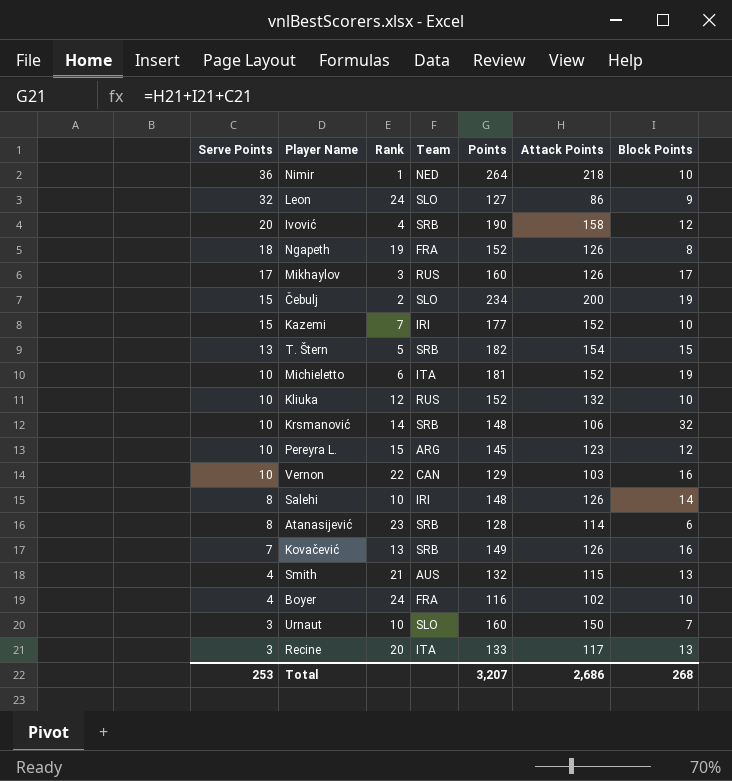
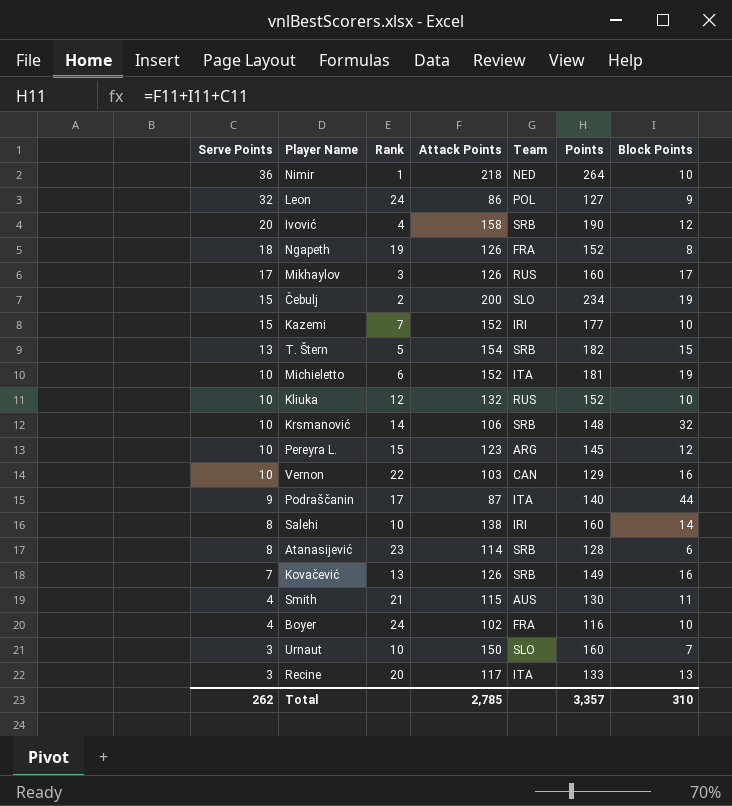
column Attack Points | position: 6 -> 4
Leon | Team: SLO -> POL
row Podraščanin: none -> 9 | 17 | 87 | ITA | 140 | 44
Salehi | Attack Points: 126 -> 138
Salehi | Points: 148 -> 160
Smith | Points: 132 -> 130
Smith | Block Points: 13 -> 11
Total | Serve Points: 253 -> 262
Total | Attack Points: 2,686 -> 2,785
Total | Points: 3,207 -> 3,357
Total | Block Points: 268 -> 310

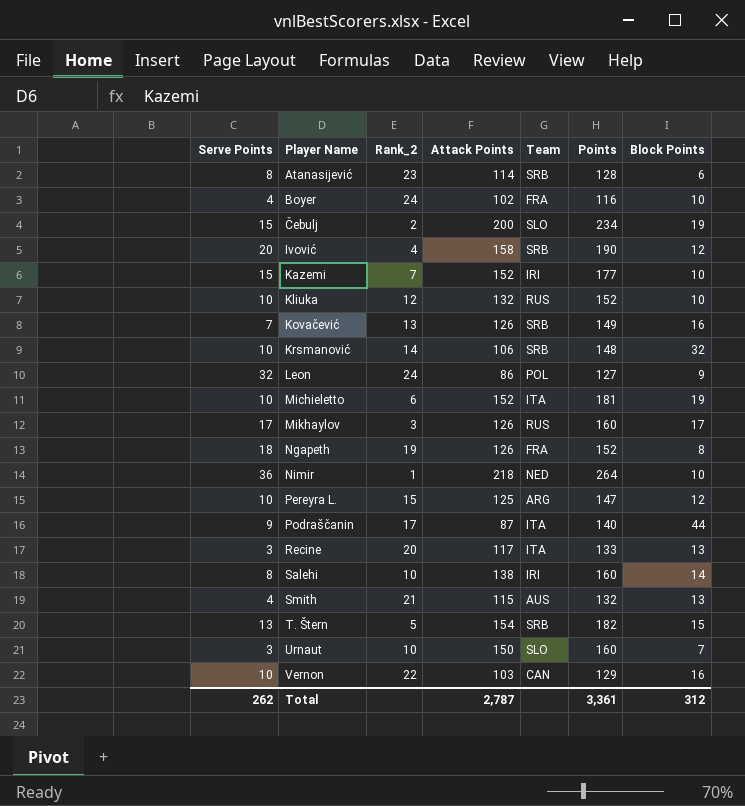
row order: Serve Points descending -> Player Name ascending
column name: Rank -> Rank_2
Pereyra L. | Attack Points: 123 -> 125
Pereyra L. | Points: 145 -> 147
Smith | Points: 130 -> 132
Smith | Block Points: 11 -> 13
Total | Attack Points: 2,785 -> 2,787
Total | Points: 3,357 -> 3,361
Total | Block Points: 310 -> 312

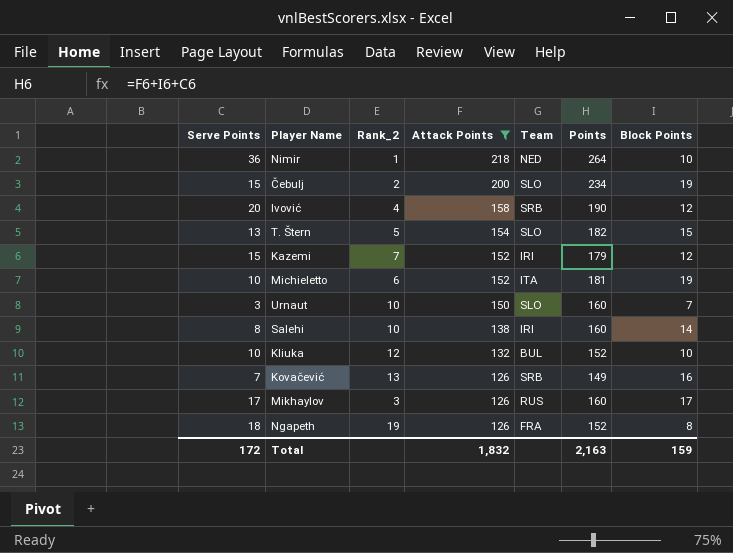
filter: none -> Attack Points >= 126
row order: Player Name ascending -> Attack Points descending
T. Štern | Team: SRB -> SLO
Kazemi | Points: 177 -> 179
Kazemi | Block Points: 10 -> 12
Kliuka | Team: RUS -> BUL
Total | Serve Points: 262 -> 172
Total | Attack Points: 2,787 -> 1,832
Total | Points: 3,361 -> 2,163
Total | Block Points: 312 -> 159

